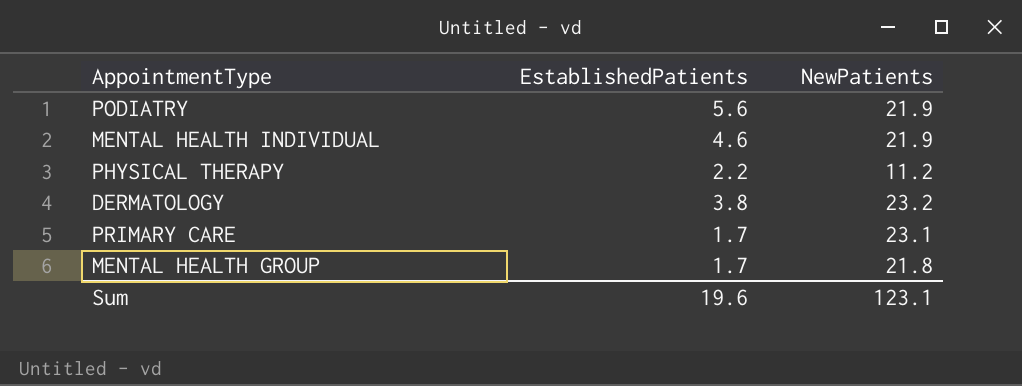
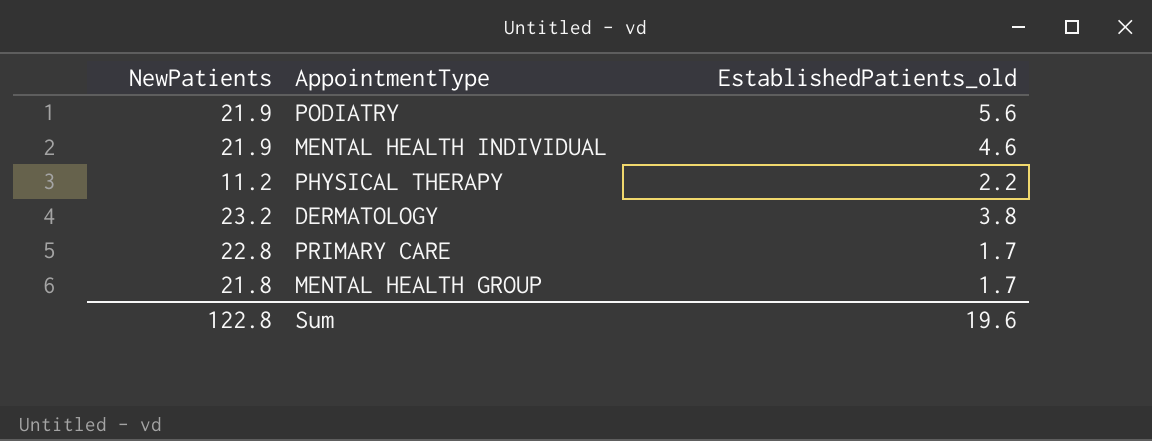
column NewPatients | position: 3 -> 1
column name: EstablishedPatients -> EstablishedPatients_old
PRIMARY CARE | NewPatients: 23.1 -> 22.8
Sum | NewPatients: 123.1 -> 122.8

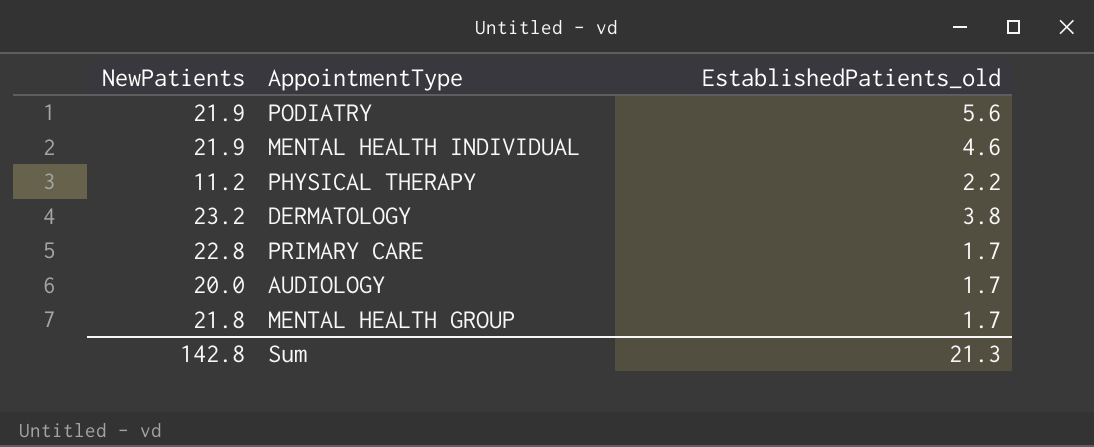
row AUDIOLOGY: none -> 20.0 | 1.7
Sum | NewPatients: 122.8 -> 142.8
Sum | EstablishedPatients_old: 19.6 -> 21.3

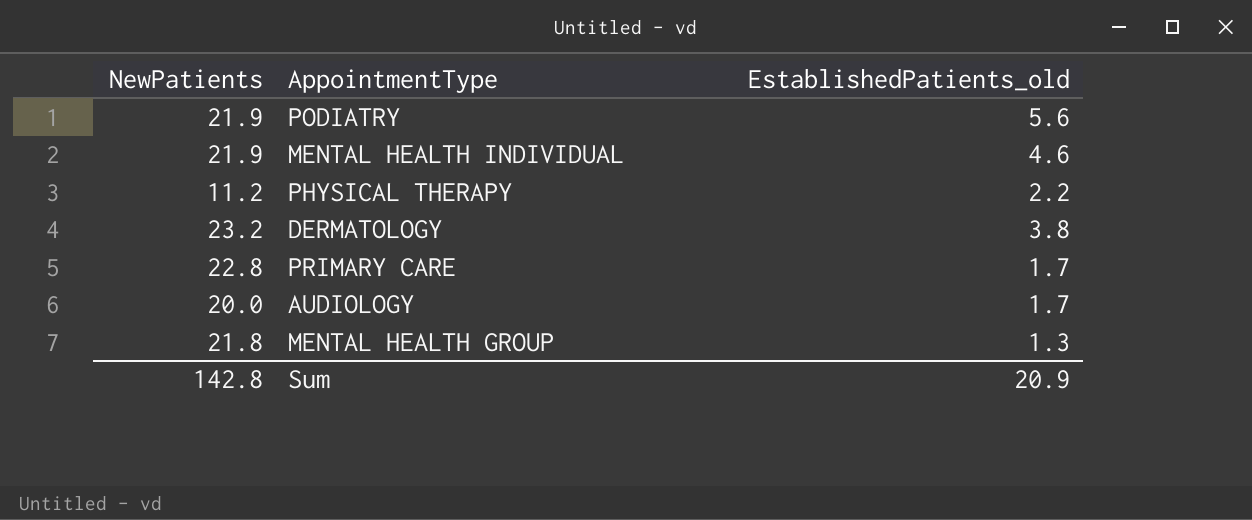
MENTAL HEALTH GROUP | EstablishedPatients_old: 1.7 -> 1.3
Sum | EstablishedPatients_old: 21.3 -> 20.9

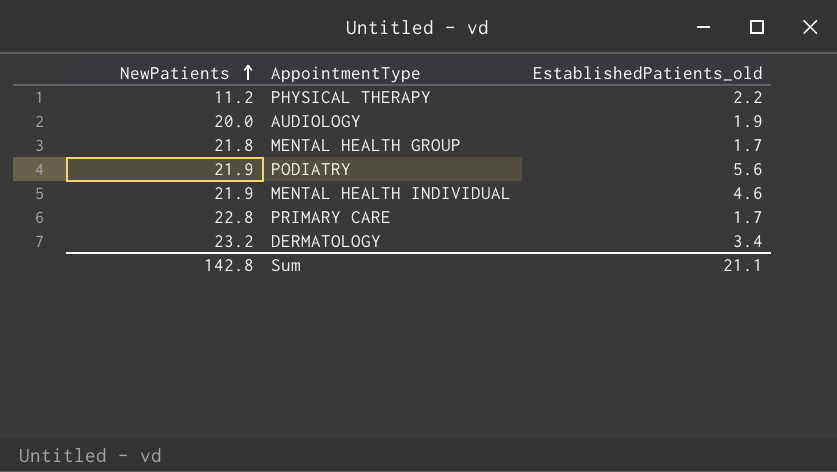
row order: none -> NewPatients ascending
AUDIOLOGY | EstablishedPatients_old: 1.7 -> 1.9
MENTAL HEALTH GROUP | EstablishedPatients_old: 1.3 -> 1.7
DERMATOLOGY | EstablishedPatients_old: 3.8 -> 3.4
Sum | EstablishedPatients_old: 20.9 -> 21.1

